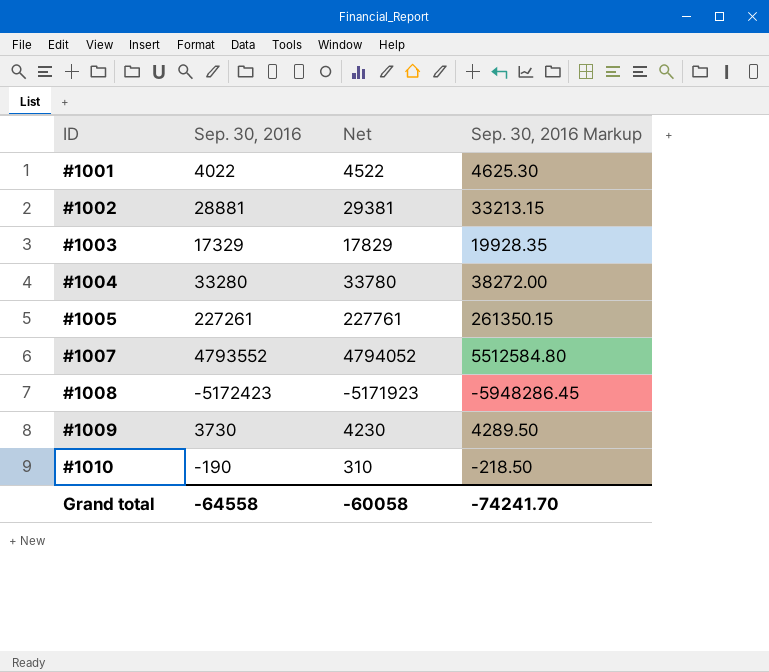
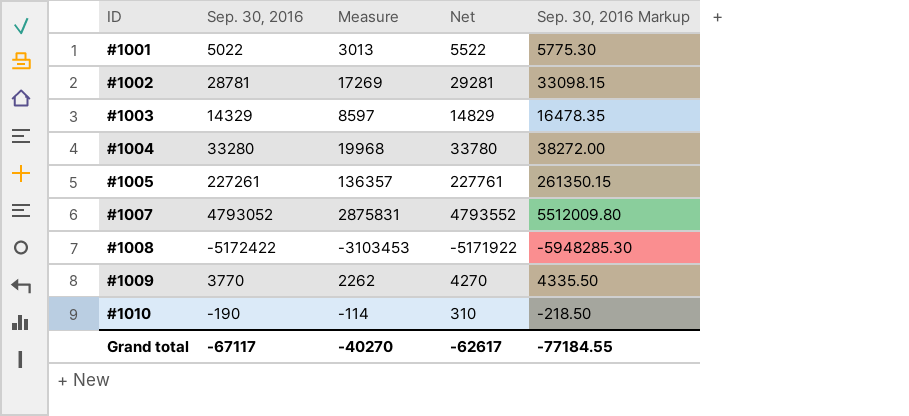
column Measure | formula: none -> [Sep. 30, 2016] * 0.6
#1001 | Sep. 30, 2016: 4022 -> 5022
#1001 | Net: 4522 -> 5522
#1001 | Sep. 30, 2016 Markup: 4625.30 -> 5775.30
#1002 | Sep. 30, 2016: 28881 -> 28781
#1002 | Net: 29381 -> 29281
#1002 | Sep. 30, 2016 Markup: 33213.15 -> 33098.15
#1003 | Sep. 30, 2016: 17329 -> 14329
#1003 | Net: 17829 -> 14829
#1003 | Sep. 30, 2016 Markup: 19928.35 -> 16478.35
#1007 | Sep. 30, 2016: 4793552 -> 4793052
#1007 | Net: 4794052 -> 4793552
#1007 | Sep. 30, 2016 Markup: 5512584.80 -> 5512009.80
#1008 | Sep. 30, 2016: -5172423 -> -5172422
#1008 | Net: -5171923 -> -5171922
#1008 | Sep. 30, 2016 Markup: -5948286.45 -> -5948285.30
#1009 | Sep. 30, 2016: 3730 -> 3770
#1009 | Net: 4230 -> 4270
#1009 | Sep. 30, 2016 Markup: 4289.50 -> 4335.50
Grand total | Sep. 30, 2016: -64558 -> -67117
Grand total | Net: -60058 -> -62617
Grand total | Sep. 30, 2016 Markup: -74241.70 -> -77184.55

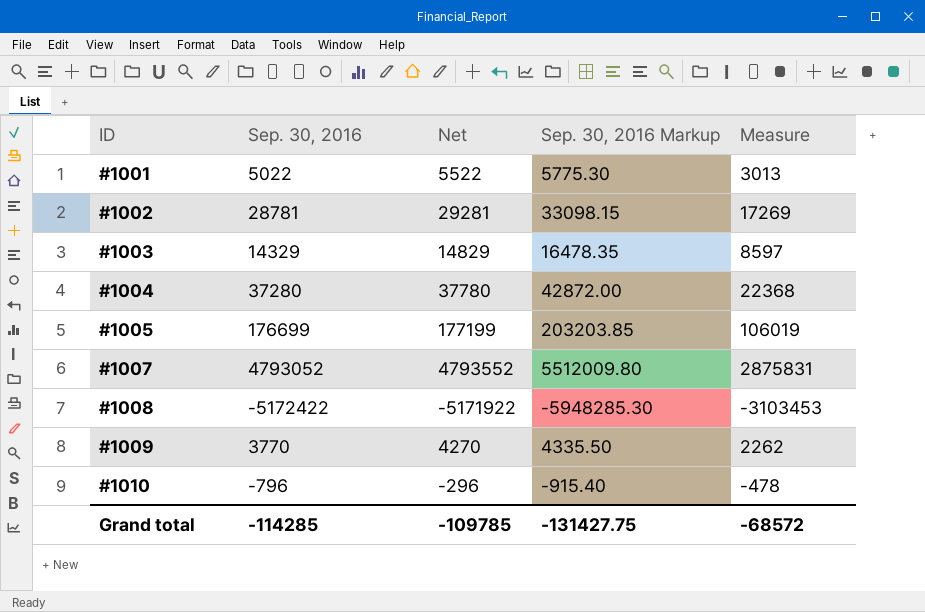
column Measure | position: 3 -> 5
#1004 | Sep. 30, 2016: 33280 -> 37280
#1004 | Net: 33780 -> 37780
#1004 | Sep. 30, 2016 Markup: 38272.00 -> 42872.00
#1004 | Measure: 19968 -> 22368
#1005 | Sep. 30, 2016: 227261 -> 176699
#1005 | Net: 227761 -> 177199
#1005 | Sep. 30, 2016 Markup: 261350.15 -> 203203.85
#1005 | Measure: 136357 -> 106019
#1010 | Sep. 30, 2016: -190 -> -796
#1010 | Net: 310 -> -296
#1010 | Sep. 30, 2016 Markup: -218.50 -> -915.40
#1010 | Measure: -114 -> -478
Grand total | Sep. 30, 2016: -67117 -> -114285
Grand total | Net: -62617 -> -109785
Grand total | Sep. 30, 2016 Markup: -77184.55 -> -131427.75
Grand total | Measure: -40270 -> -68572

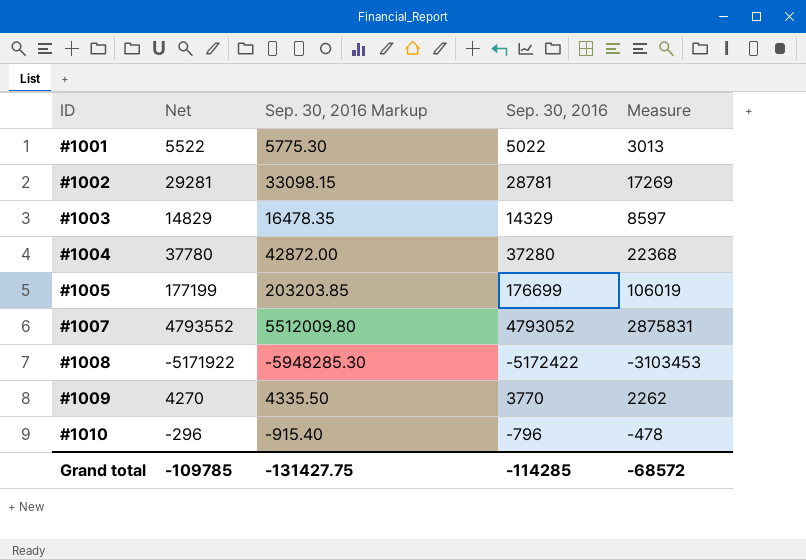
column Sep. 30, 2016 | position: 2 -> 4

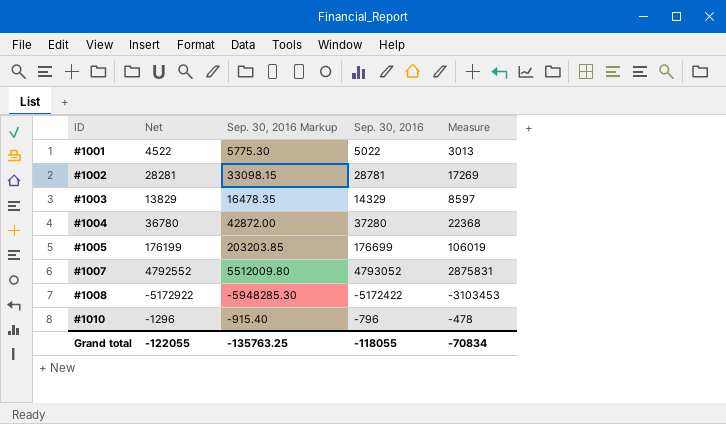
column Net | formula: [Sep. 30, 2016] + 500 -> [Sep. 30, 2016] - 500
row #1009: 4270 | 4335.50 | 3770 | 2262 -> none
Grand total | Net: -109785 -> -122055
Grand total | Sep. 30, 2016 Markup: -131427.75 -> -135763.25
Grand total | Sep. 30, 2016: -114285 -> -118055
Grand total | Measure: -68572 -> -70834

